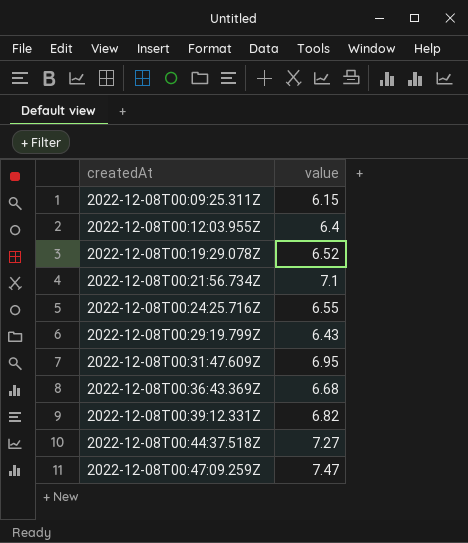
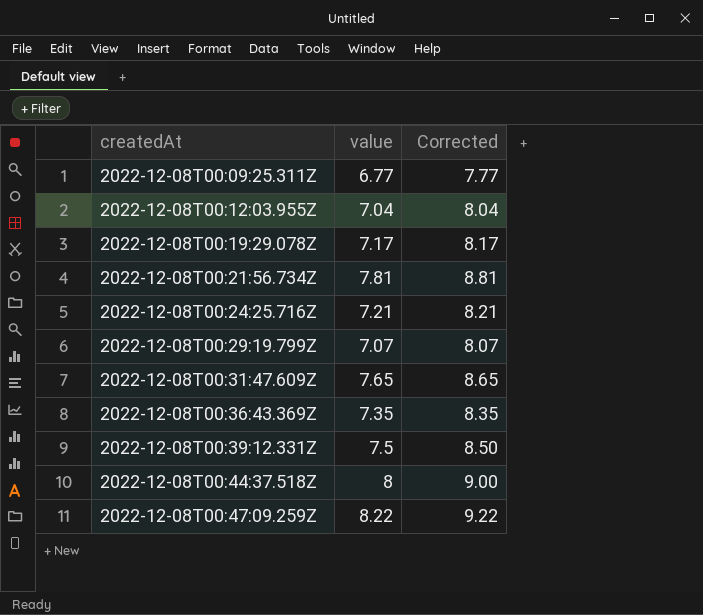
column Corrected | formula: none -> [value] + 1
2022-12-08T00:09:25.311Z | value: 6.15 -> 6.77
2022-12-08T00:12:03.955Z | value: 6.4 -> 7.04
2022-12-08T00:19:29.078Z | value: 6.52 -> 7.17
2022-12-08T00:21:56.734Z | value: 7.1 -> 7.81
2022-12-08T00:24:25.716Z | value: 6.55 -> 7.21
2022-12-08T00:29:19.799Z | value: 6.43 -> 7.07
2022-12-08T00:31:47.609Z | value: 6.95 -> 7.65
2022-12-08T00:36:43.369Z | value: 6.68 -> 7.35
2022-12-08T00:39:12.331Z | value: 6.82 -> 7.5
2022-12-08T00:44:37.518Z | value: 7.27 -> 8
2022-12-08T00:47:09.259Z | value: 7.47 -> 8.22

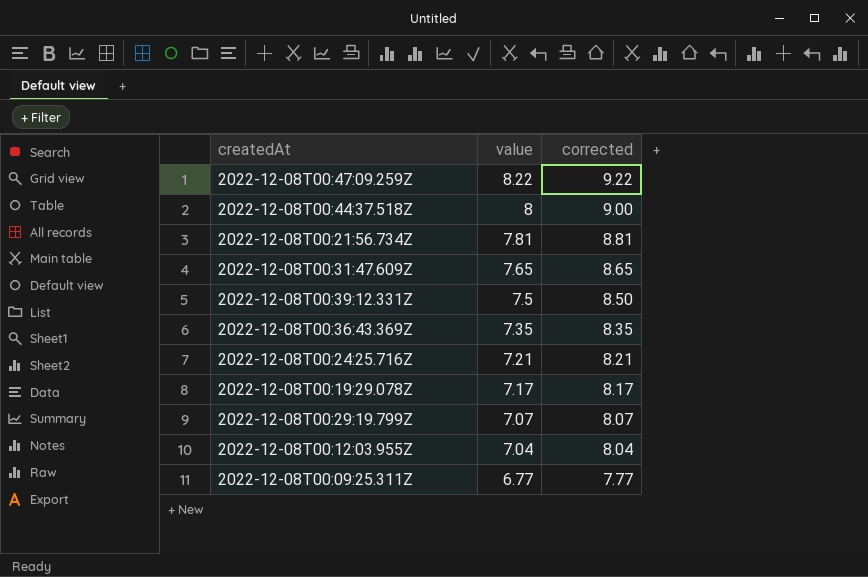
row order: createdAt ascending -> value descending
column name: Corrected -> corrected

